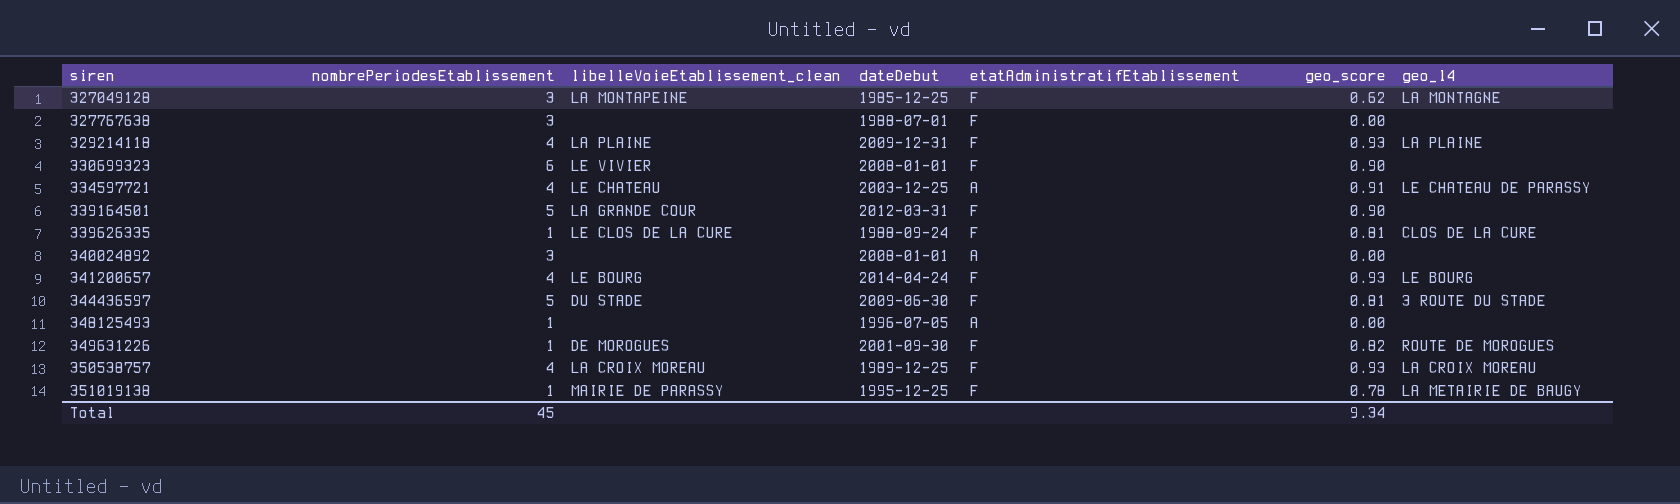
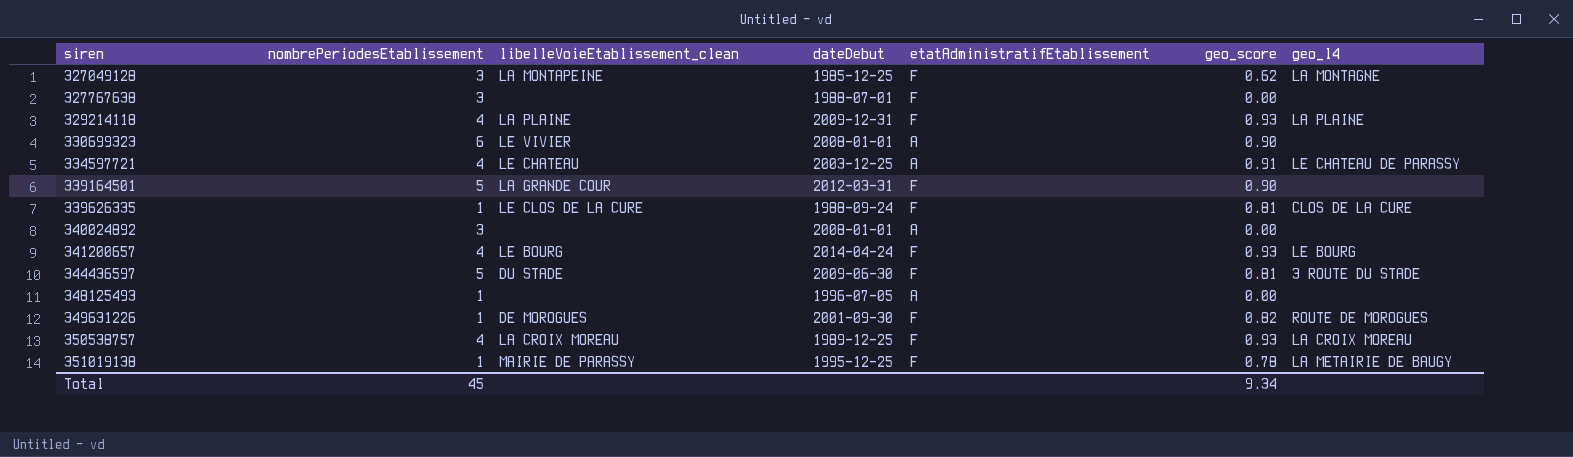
330699323 | etatAdministratifEtablissement: F -> A

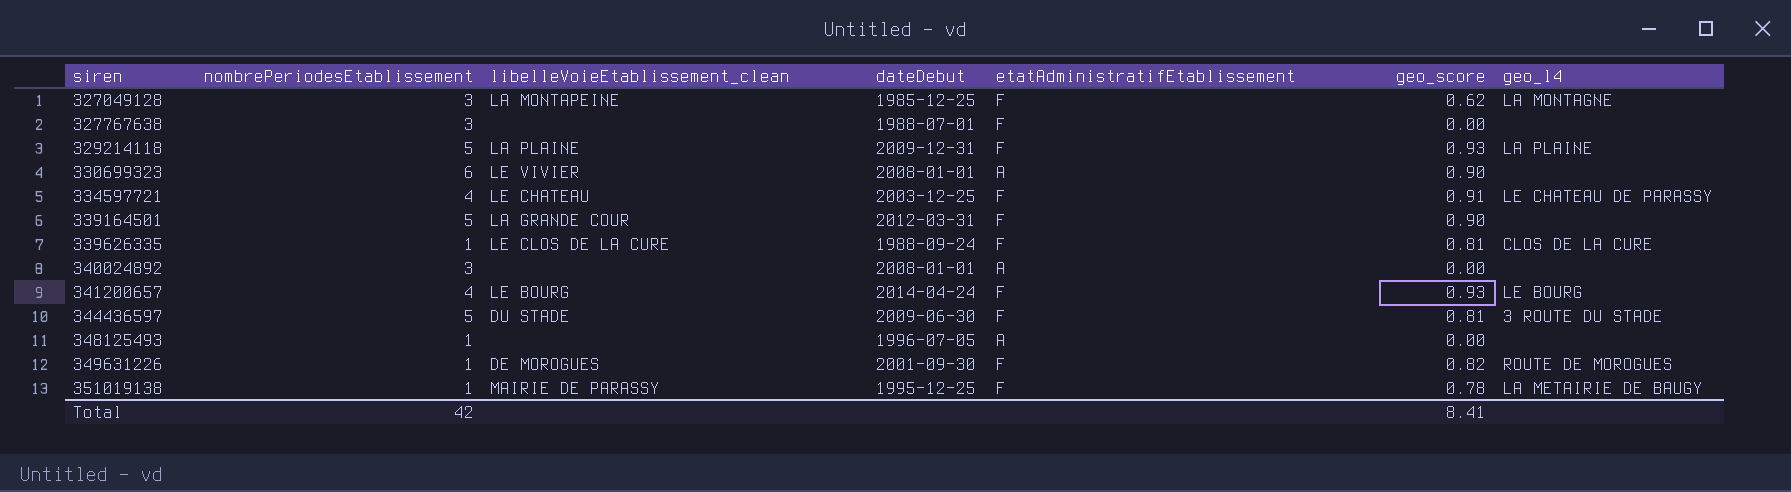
row 350538757: 4 | LA CROIX MOREAU | 1989-12-25 | F | 0.93 | LA CROIX MOREAU -> none
329214118 | nombrePeriodesEtablissement: 4 -> 5
334597721 | etatAdministratifEtablissement: A -> F
Total | nombrePeriodesEtablissement: 45 -> 42
Total | geo_score: 9.34 -> 8.41

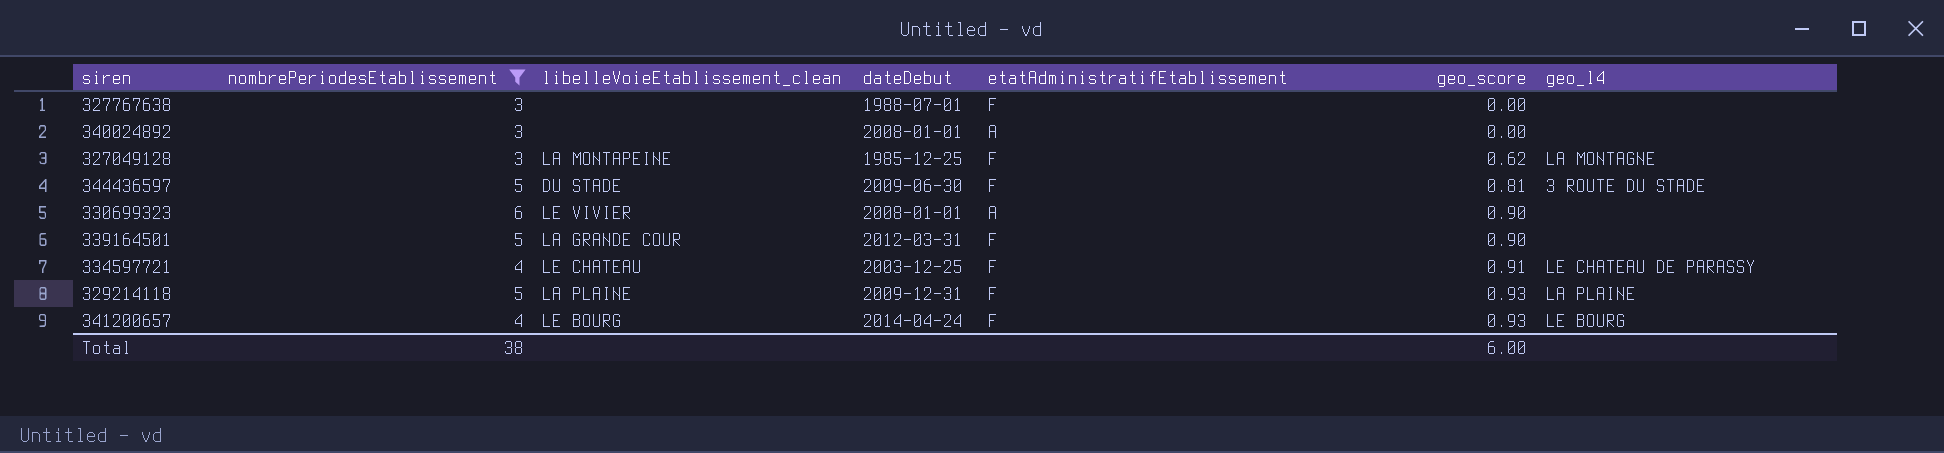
filter: none -> nombrePeriodesEtablissement != 1
row order: siren ascending -> geo_score ascending
Total | nombrePeriodesEtablissement: 42 -> 38
Total | geo_score: 8.41 -> 6.00

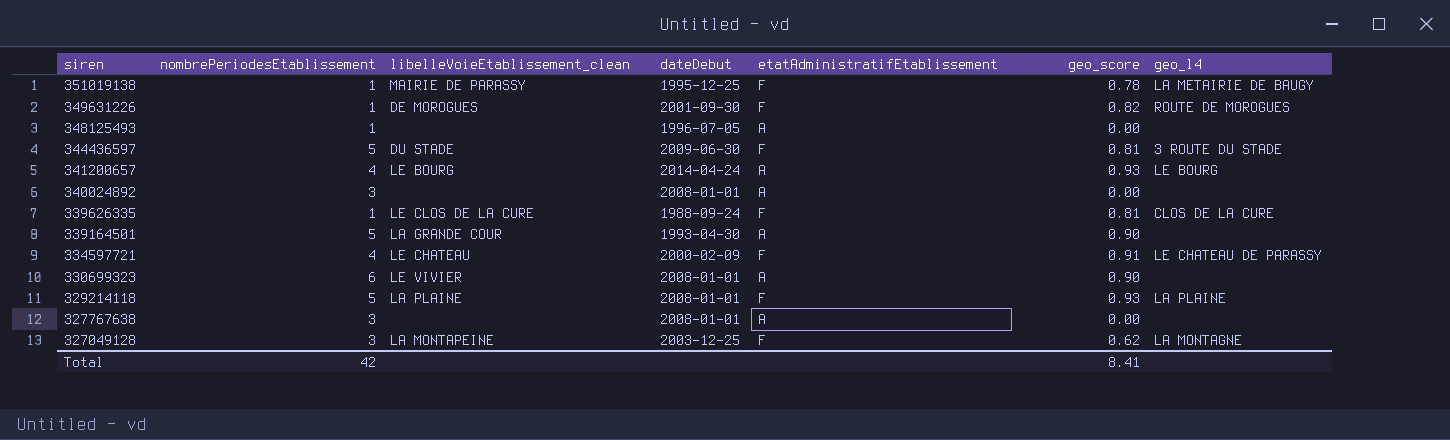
filter: nombrePeriodesEtablissement != 1 -> none
row order: geo_score ascending -> siren descending
341200657 | etatAdministratifEtablissement: F -> A
339164501 | dateDebut: 2012-03-31 -> 1993-04-30
339164501 | etatAdministratifEtablissement: F -> A
334597721 | dateDebut: 2003-12-25 -> 2000-02-09
329214118 | dateDebut: 2009-12-31 -> 2008-01-01
327767638 | dateDebut: 1988-07-01 -> 2008-01-01
327767638 | etatAdministratifEtablissement: F -> A
327049128 | dateDebut: 1985-12-25 -> 2003-12-25
Total | nombrePeriodesEtablissement: 38 -> 42
Total | geo_score: 6.00 -> 8.41

